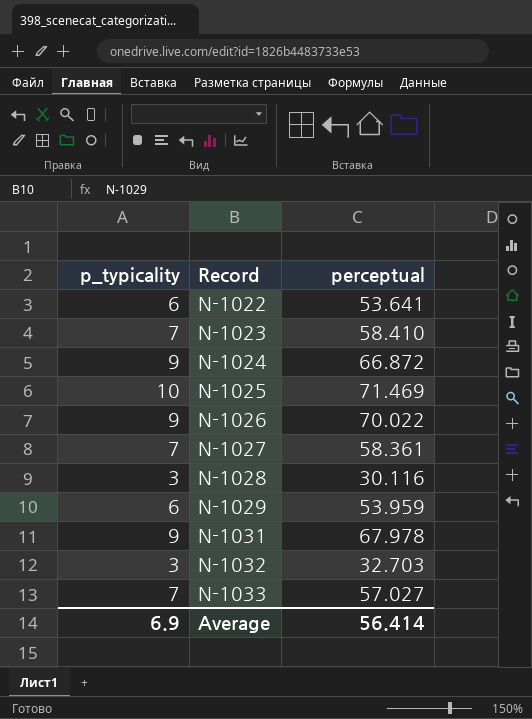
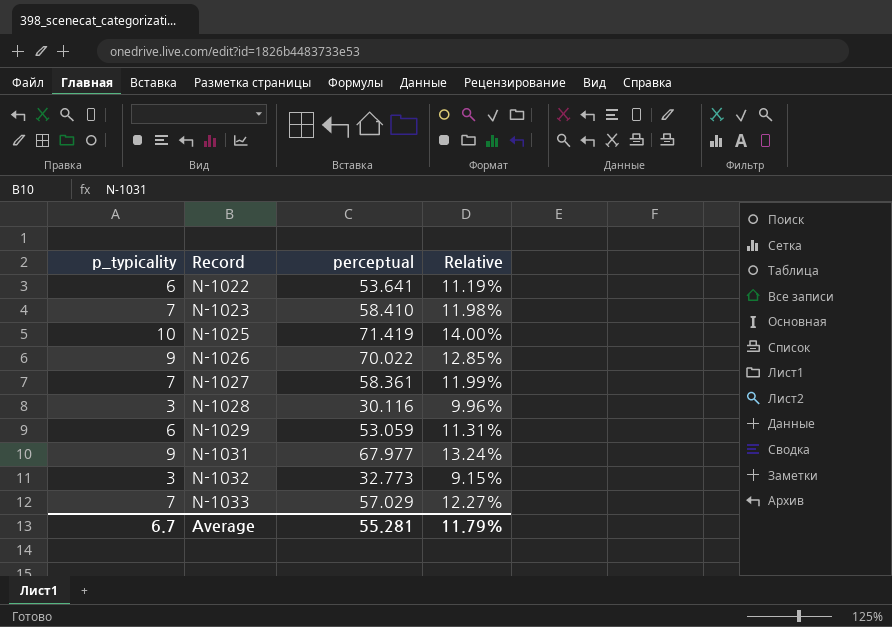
column Relative | formula: none -> [p_typicality] / [perceptual]
row N-1024: 9 | 66.872 -> none
N-1025 | perceptual: 71.469 -> 71.419
N-1029 | perceptual: 53.959 -> 53.059
N-1031 | perceptual: 67.978 -> 67.977
N-1032 | perceptual: 32.703 -> 32.773
N-1033 | perceptual: 57.027 -> 57.029
Average | p_typicality: 6.9 -> 6.7
Average | perceptual: 56.414 -> 55.281

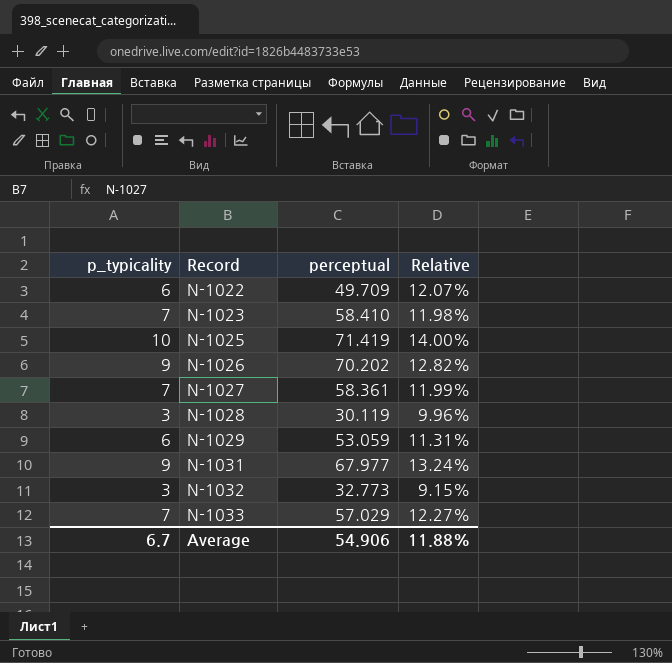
N-1022 | perceptual: 53.641 -> 49.709
N-1022 | Relative: 11.19% -> 12.07%
N-1026 | perceptual: 70.022 -> 70.202
N-1026 | Relative: 12.85% -> 12.82%
N-1028 | perceptual: 30.116 -> 30.119
Average | perceptual: 55.281 -> 54.906
Average | Relative: 11.79% -> 11.88%

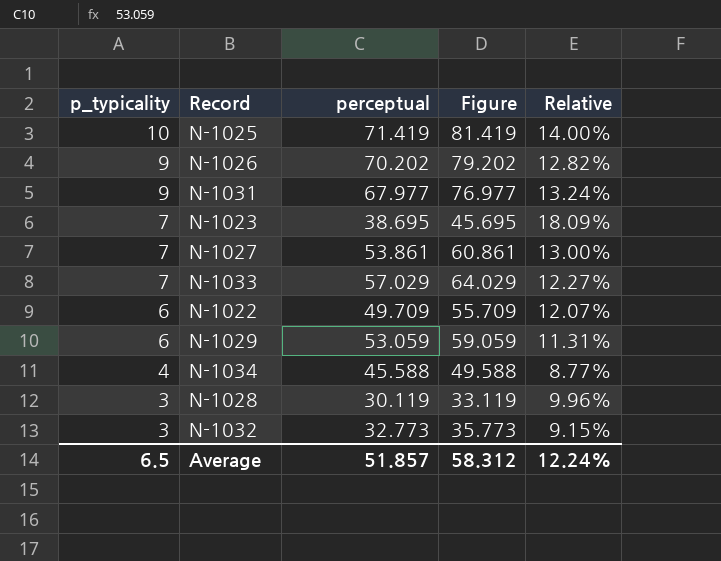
row order: Record ascending -> p_typicality descending
column Figure | formula: none -> [p_typicality] + [perceptual]
N-1023 | perceptual: 58.410 -> 38.695
N-1023 | Relative: 11.98% -> 18.09%
N-1027 | perceptual: 58.361 -> 53.861
N-1027 | Relative: 11.99% -> 13.00%
row N-1034: none -> 4 | 45.588 | 49.588 | 8.77%
Average | p_typicality: 6.7 -> 6.5
Average | perceptual: 54.906 -> 51.857
Average | Relative: 11.88% -> 12.24%

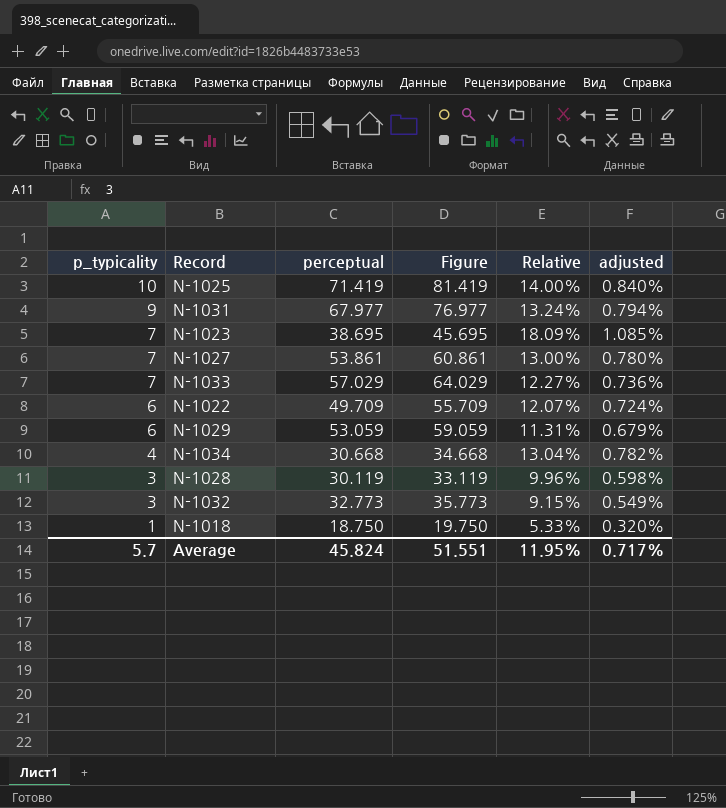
column adjusted | formula: none -> [Relative] * 0.06
row N-1026: 9 | 70.202 | 79.202 | 12.82% -> none
N-1034 | perceptual: 45.588 -> 30.668
N-1034 | Figure: 49.588 -> 34.668
N-1034 | Relative: 8.77% -> 13.04%
row N-1018: none -> 1 | 18.750 | 19.750 | 5.33% | 0.320%
Average | p_typicality: 6.5 -> 5.7
Average | perceptual: 51.857 -> 45.824
Average | Figure: 58.312 -> 51.551
Average | Relative: 12.24% -> 11.95%

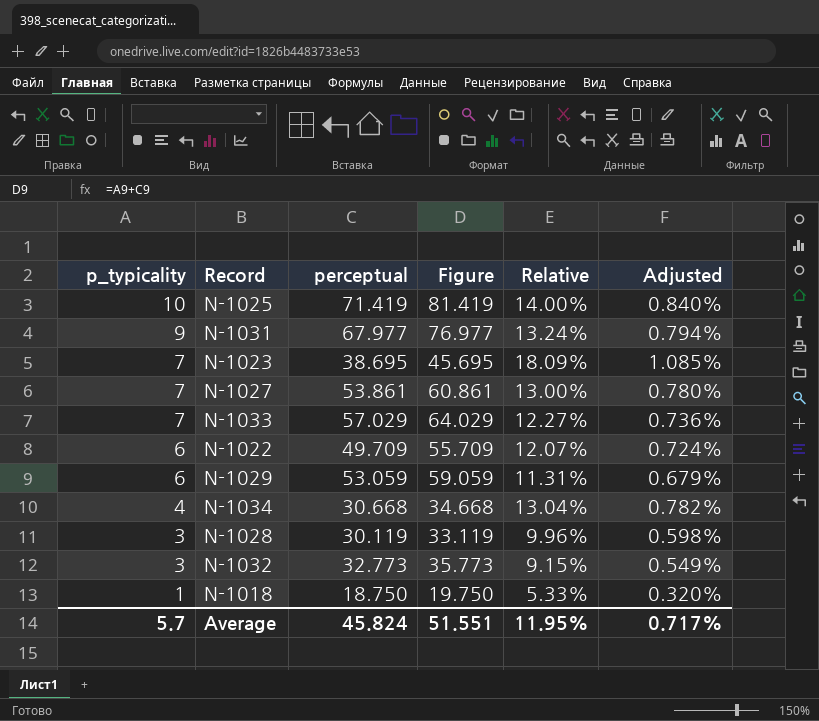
column name: adjusted -> Adjusted

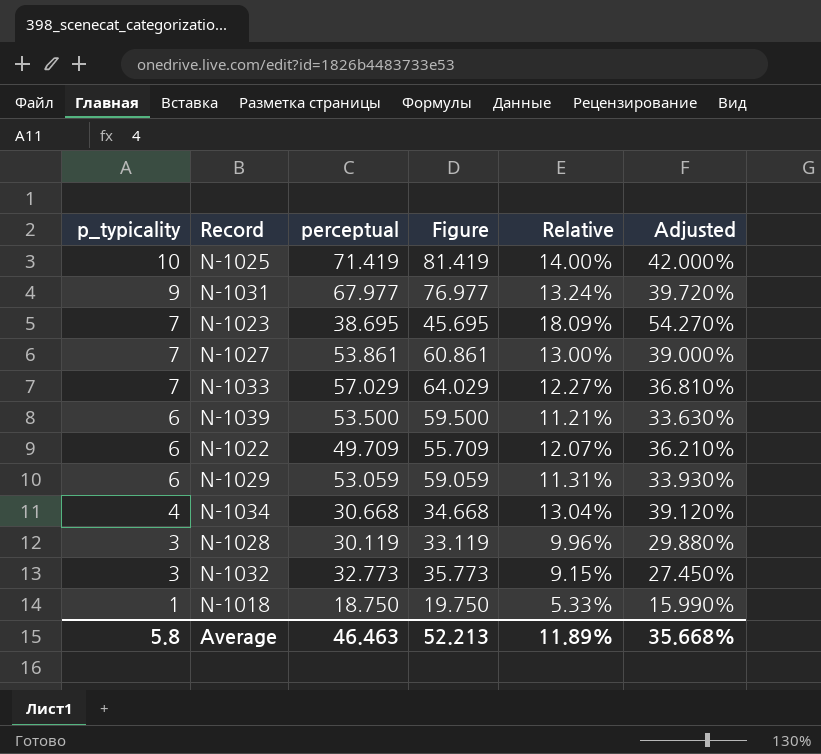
column Adjusted | formula: [Relative] * 0.06 -> [Relative] * 3
row N-1039: none -> 6 | 53.500 | 59.500 | 11.21% | 33.630%
Average | p_typicality: 5.7 -> 5.8
Average | perceptual: 45.824 -> 46.463
Average | Figure: 51.551 -> 52.213
Average | Relative: 11.95% -> 11.89%
Average | Adjusted: 0.717% -> 35.668%

